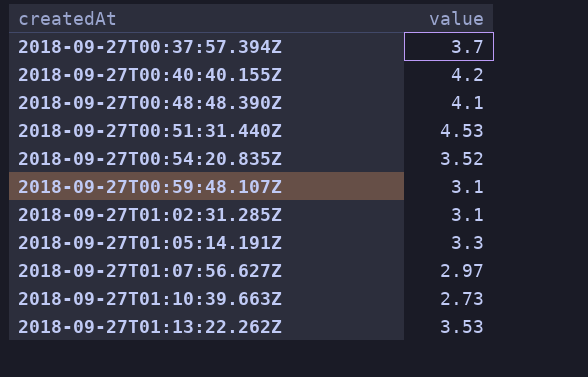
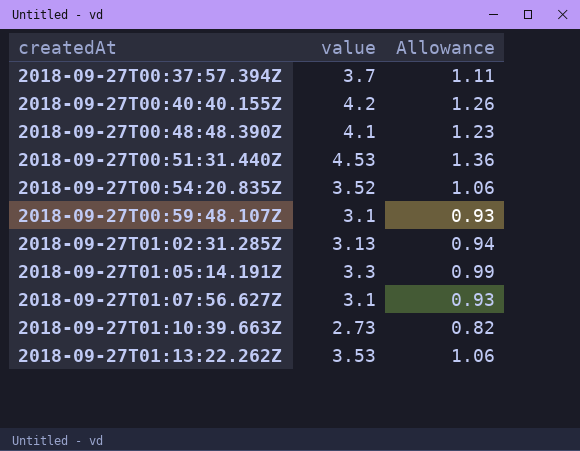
column Allowance | formula: none -> [value] * 0.3
2018-09-27T01:02:31.285Z | value: 3.1 -> 3.13
2018-09-27T01:07:56.627Z | value: 2.97 -> 3.1

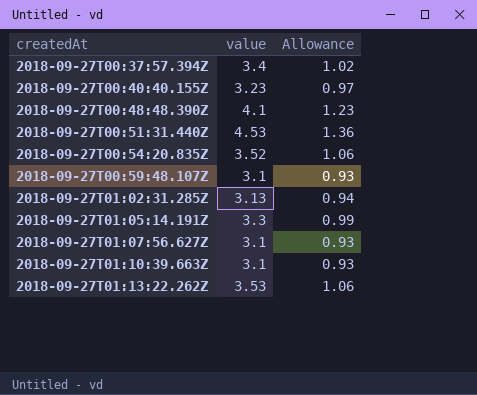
2018-09-27T00:37:57.394Z | value: 3.7 -> 3.4
2018-09-27T00:37:57.394Z | Allowance: 1.11 -> 1.02
2018-09-27T00:40:40.155Z | value: 4.2 -> 3.23
2018-09-27T00:40:40.155Z | Allowance: 1.26 -> 0.97
2018-09-27T01:10:39.663Z | value: 2.73 -> 3.1
2018-09-27T01:10:39.663Z | Allowance: 0.82 -> 0.93

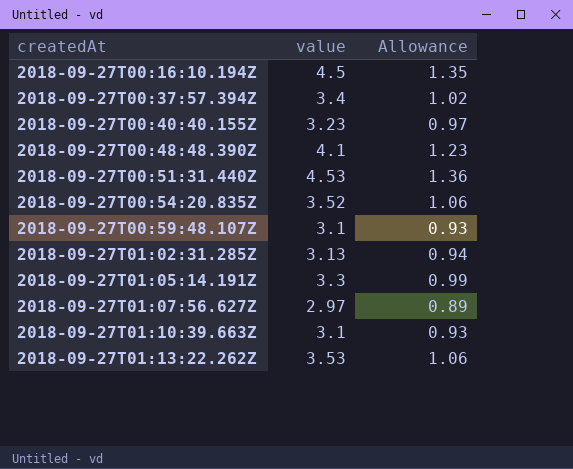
row 2018-09-27T00:16:10.194Z: none -> 4.5 | 1.35
2018-09-27T01:07:56.627Z | value: 3.1 -> 2.97
2018-09-27T01:07:56.627Z | Allowance: 0.93 -> 0.89

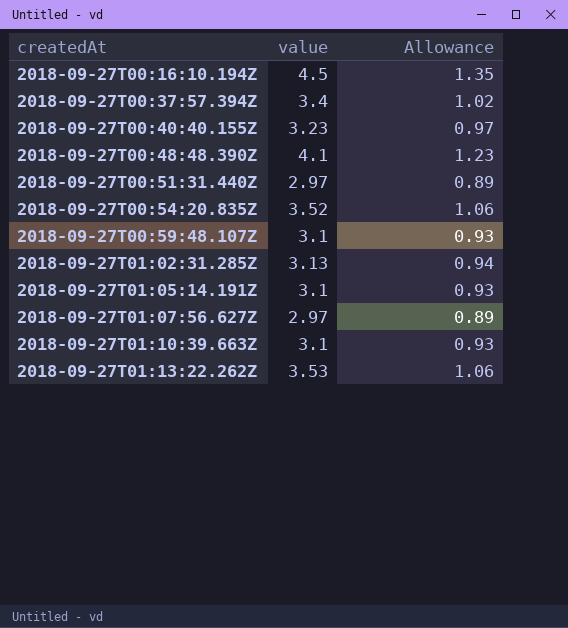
2018-09-27T00:51:31.440Z | value: 4.53 -> 2.97
2018-09-27T00:51:31.440Z | Allowance: 1.36 -> 0.89
2018-09-27T01:05:14.191Z | value: 3.3 -> 3.1
2018-09-27T01:05:14.191Z | Allowance: 0.99 -> 0.93

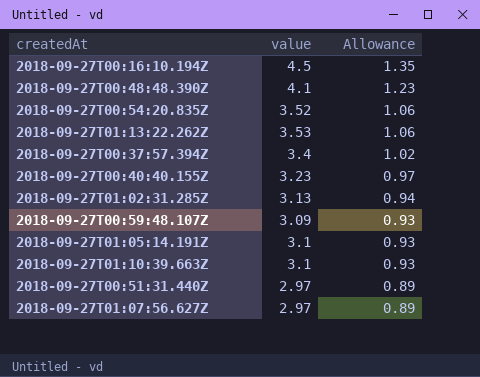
row order: createdAt ascending -> Allowance descending
2018-09-27T00:59:48.107Z | value: 3.1 -> 3.09

